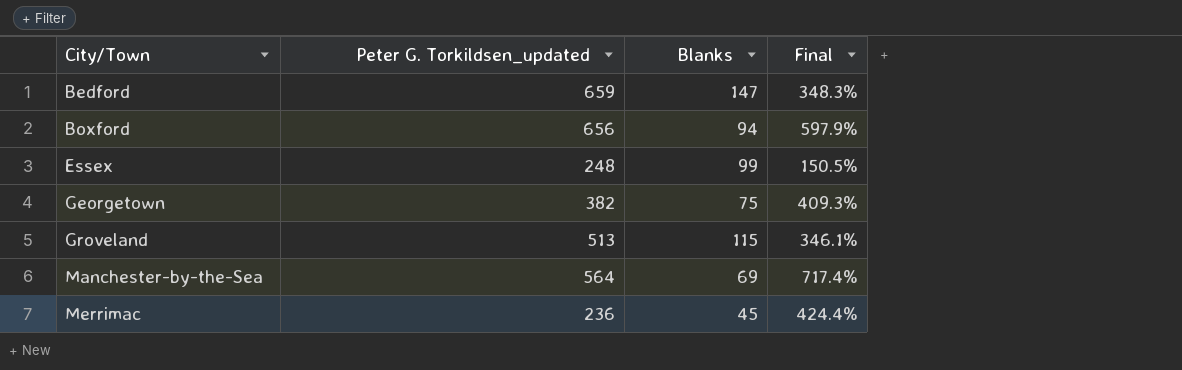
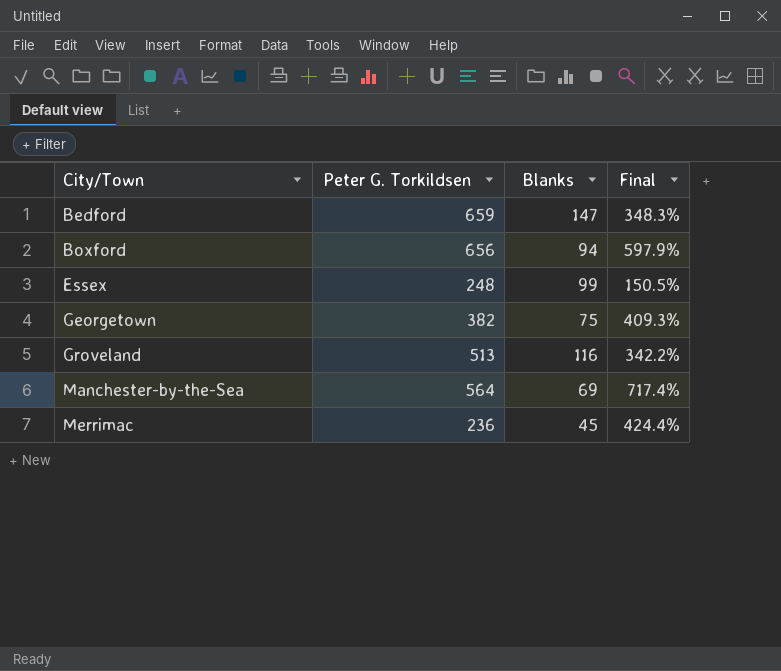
column name: Peter G. Torkildsen_updated -> Peter G. Torkildsen
Groveland | Blanks: 115 -> 116
Groveland | Final: 346.1% -> 342.2%

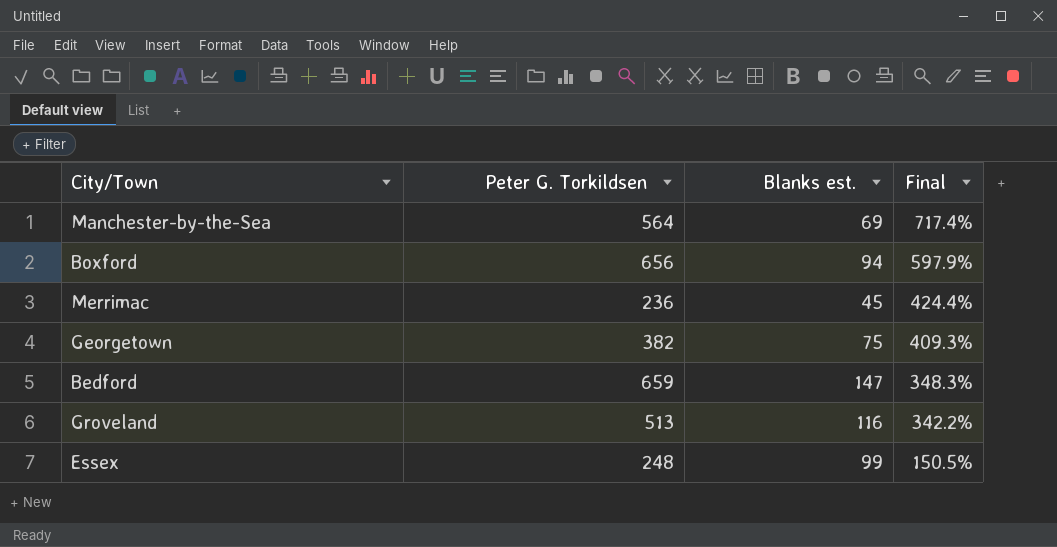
row order: City/Town ascending -> Final descending
column name: Blanks -> Blanks est.

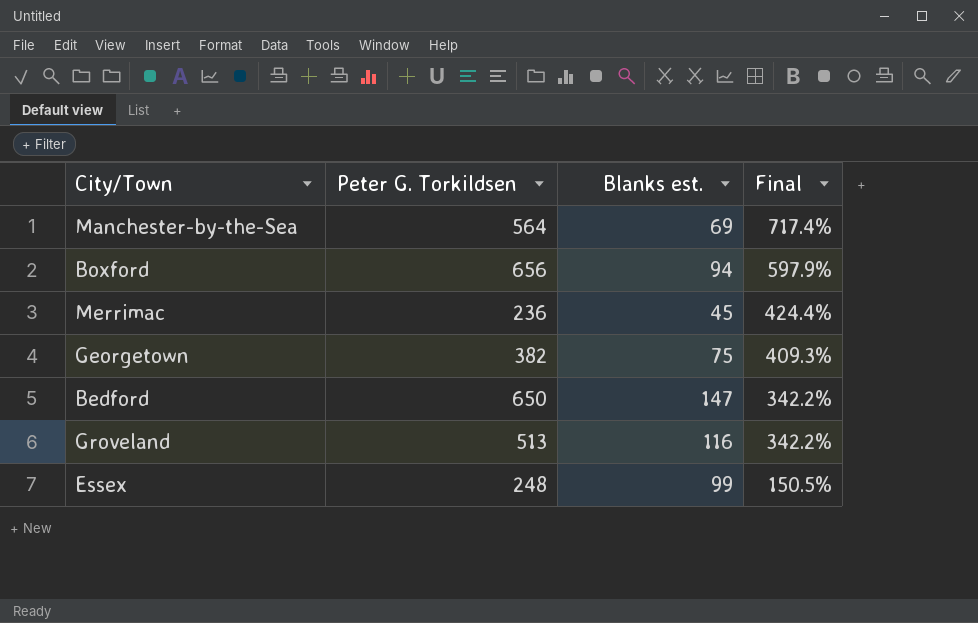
Bedford | Peter G. Torkildsen: 659 -> 650
Bedford | Final: 348.3% -> 342.2%

